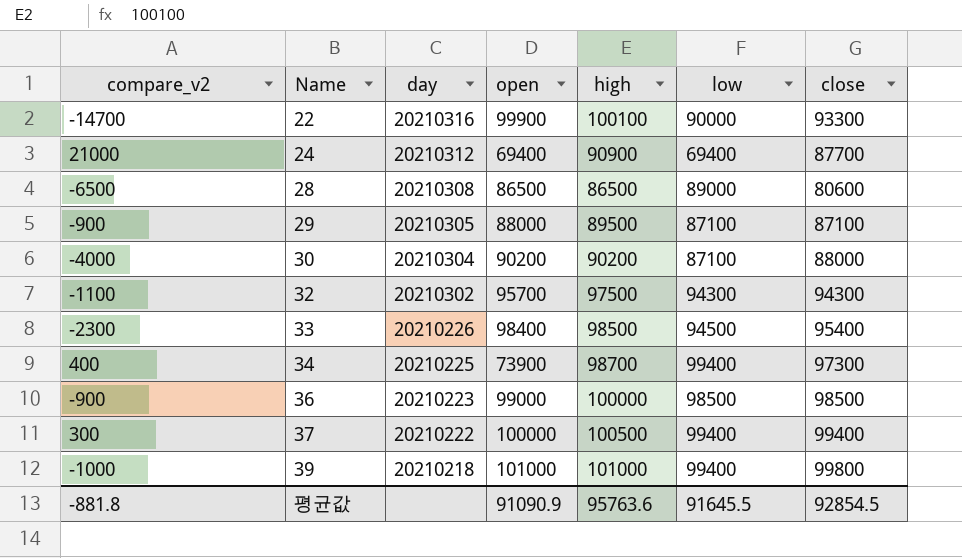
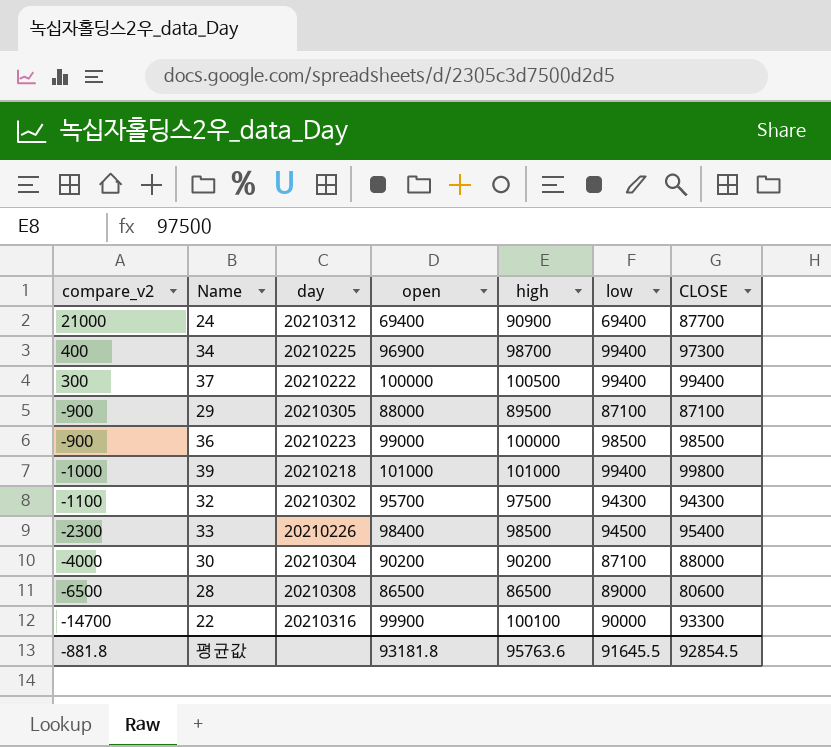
row order: Name ascending -> compare_v2 descending
column name: close -> CLOSE
34 | open: 73900 -> 96900
평균값 | open: 91090.9 -> 93181.8

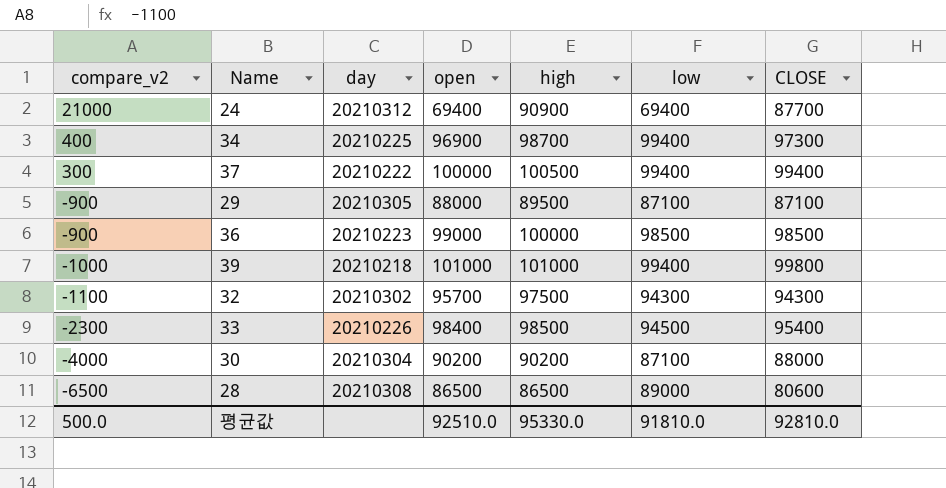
row 22: -14700 | 20210316 | 99900 | 100100 | 90000 | 93300 -> none
평균값 | compare_v2: -881.8 -> 500.0
평균값 | open: 93181.8 -> 92510.0
평균값 | high: 95763.6 -> 95330.0
평균값 | low: 91645.5 -> 91810.0
평균값 | CLOSE: 92854.5 -> 92810.0

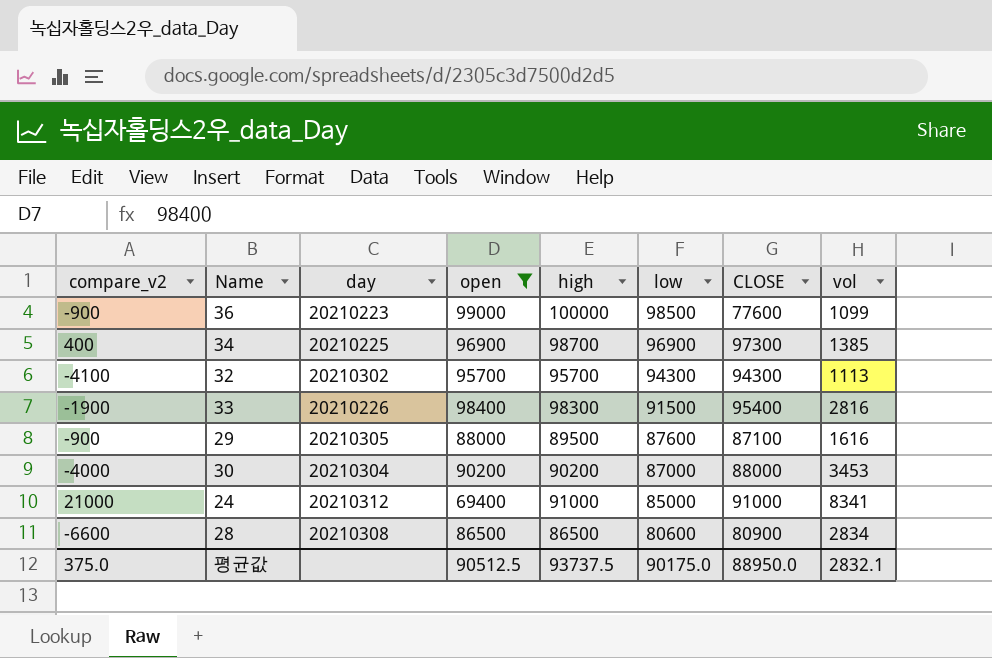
filter: none -> open <= 99000
row order: compare_v2 descending -> low descending
column vol | position: none -> 8
36 | CLOSE: 98500 -> 77600
34 | low: 99400 -> 96900
32 | compare_v2: -1100 -> -4100
32 | high: 97500 -> 95700
33 | compare_v2: -2300 -> -1900
33 | high: 98500 -> 98300
33 | low: 94500 -> 91500
29 | low: 87100 -> 87600
30 | low: 87100 -> 87000
24 | high: 90900 -> 91000
24 | low: 69400 -> 85000
24 | CLOSE: 87700 -> 91000
28 | compare_v2: -6500 -> -6600
28 | low: 89000 -> 80600
28 | CLOSE: 80600 -> 80900
평균값 | compare_v2: 500.0 -> 375.0
평균값 | open: 92510.0 -> 90512.5
평균값 | high: 95330.0 -> 93737.5
평균값 | low: 91810.0 -> 90175.0
평균값 | CLOSE: 92810.0 -> 88950.0

